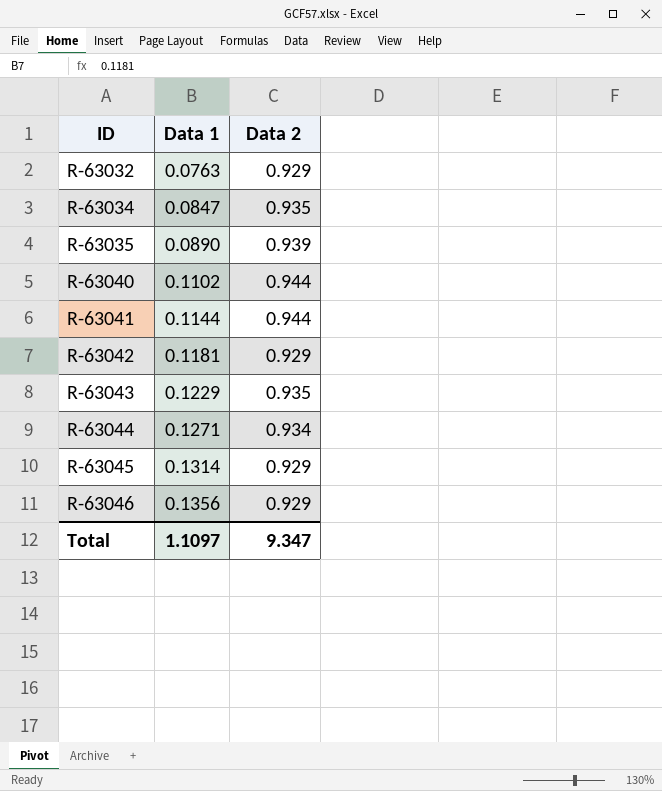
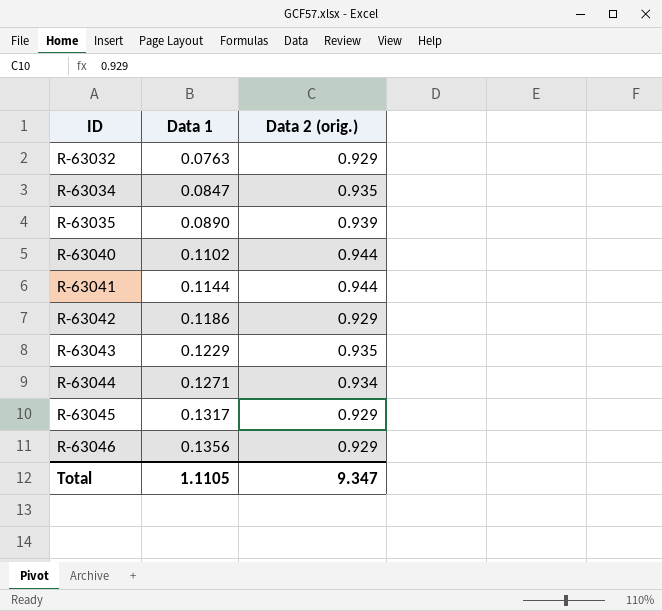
column name: Data 2 -> Data 2 (orig.)
R-63042 | Data 1: 0.1181 -> 0.1186
R-63045 | Data 1: 0.1314 -> 0.1317
Total | Data 1: 1.1097 -> 1.1105

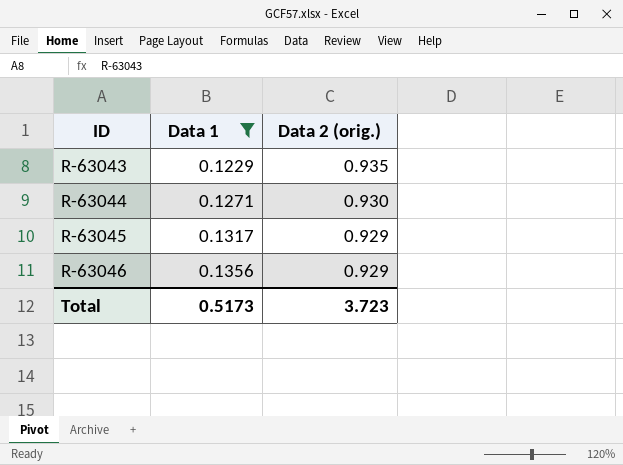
filter: none -> Data 1 >= 0.1229
R-63044 | Data 2 (orig.): 0.934 -> 0.930
Total | Data 1: 1.1105 -> 0.5173
Total | Data 2 (orig.): 9.347 -> 3.723

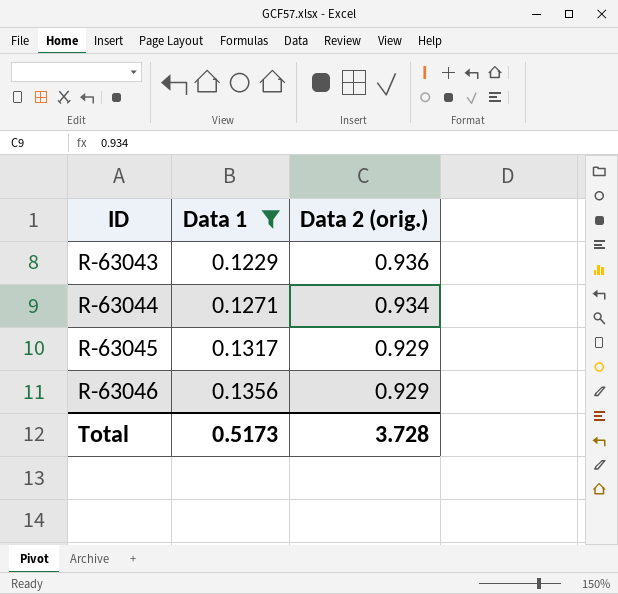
R-63043 | Data 2 (orig.): 0.935 -> 0.936
R-63044 | Data 2 (orig.): 0.930 -> 0.934
Total | Data 2 (orig.): 3.723 -> 3.728

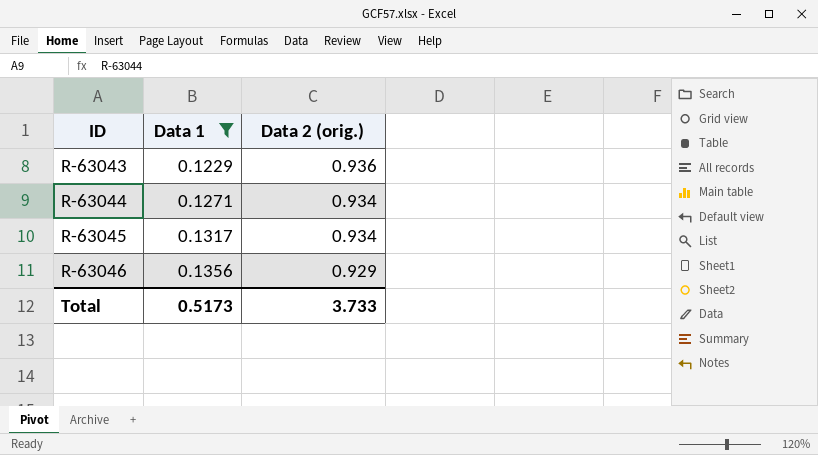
R-63045 | Data 2 (orig.): 0.929 -> 0.934
Total | Data 2 (orig.): 3.728 -> 3.733

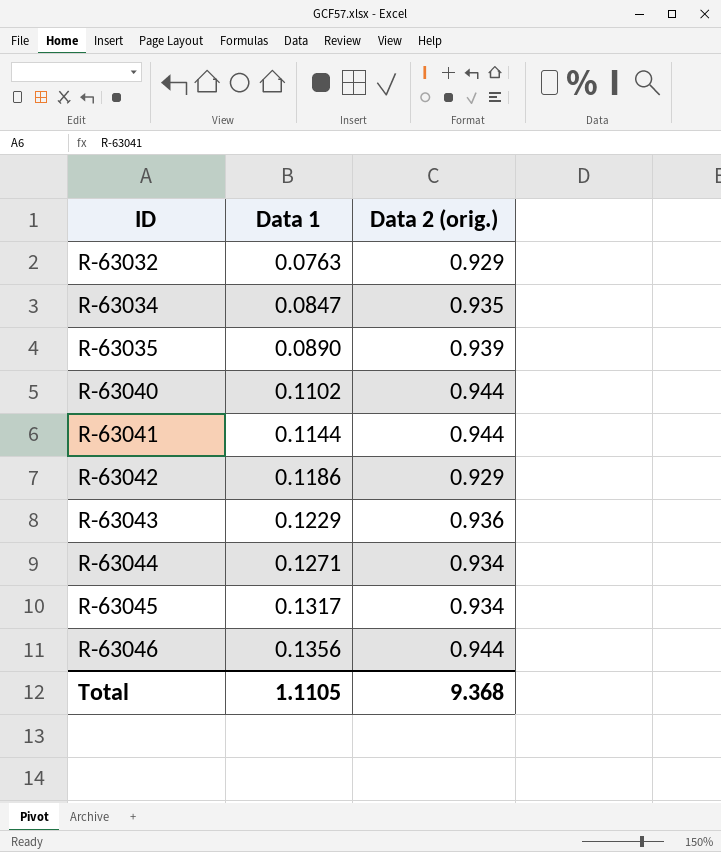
filter: Data 1 >= 0.1229 -> none
R-63046 | Data 2 (orig.): 0.929 -> 0.944
Total | Data 1: 0.5173 -> 1.1105
Total | Data 2 (orig.): 3.733 -> 9.368

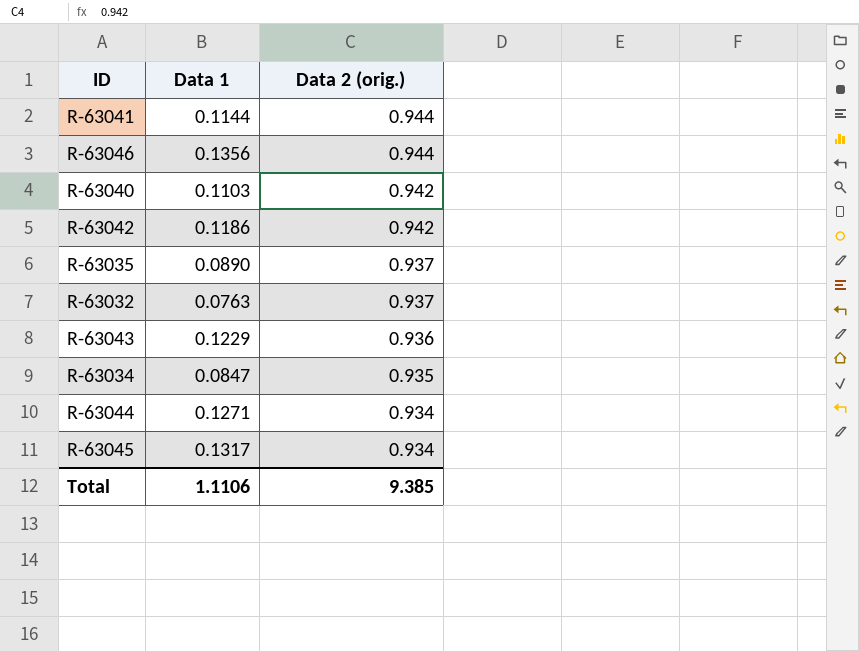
row order: ID ascending -> Data 2 (orig.) descending
R-63040 | Data 1: 0.1102 -> 0.1103
R-63040 | Data 2 (orig.): 0.944 -> 0.942
R-63042 | Data 2 (orig.): 0.929 -> 0.942
R-63035 | Data 2 (orig.): 0.939 -> 0.937
R-63032 | Data 2 (orig.): 0.929 -> 0.937
Total | Data 1: 1.1105 -> 1.1106
Total | Data 2 (orig.): 9.368 -> 9.385

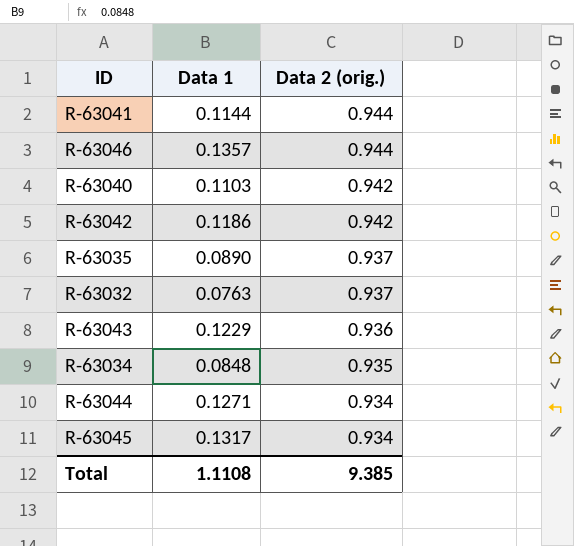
R-63046 | Data 1: 0.1356 -> 0.1357
R-63034 | Data 1: 0.0847 -> 0.0848
Total | Data 1: 1.1106 -> 1.1108

